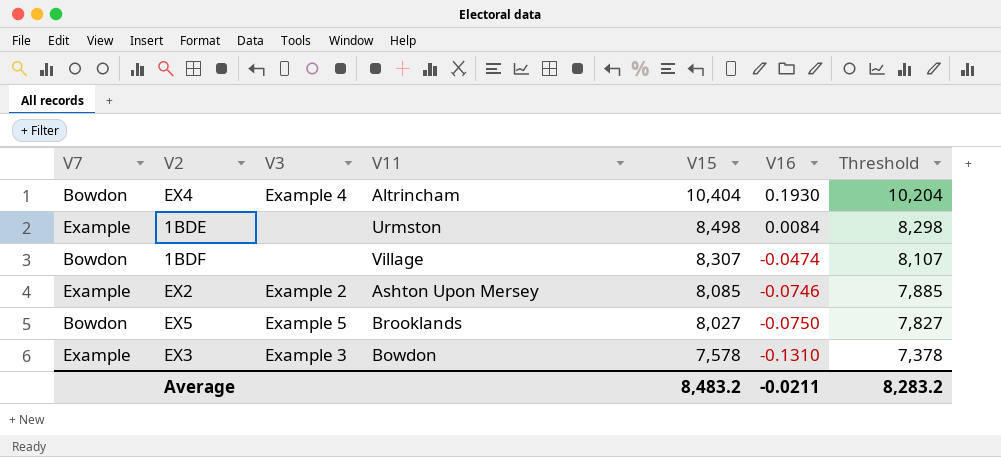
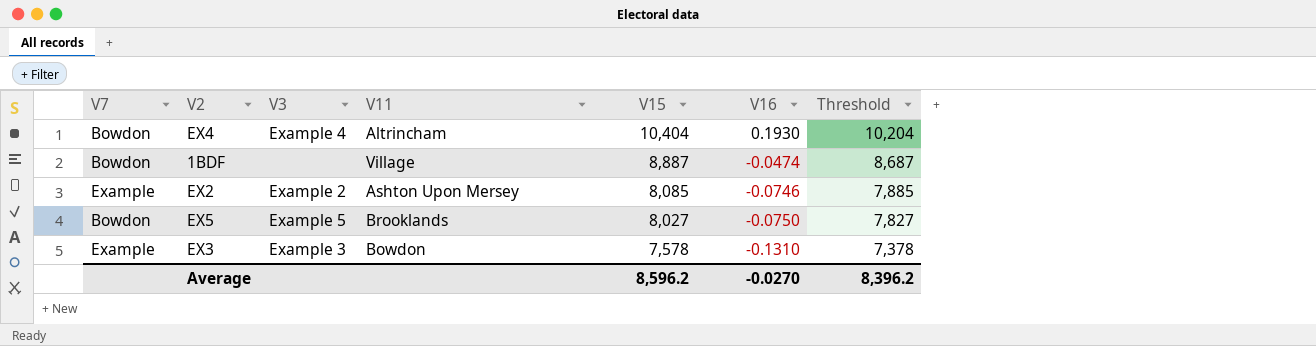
row 1BDE: Example | none | Urmston | 8,498 | 0.0084 | 8,298 -> none
1BDF | V15: 8,307 -> 8,887
1BDF | Threshold: 8,107 -> 8,687
Average | V15: 8,483.2 -> 8,596.2
Average | V16: -0.0211 -> -0.0270
Average | Threshold: 8,283.2 -> 8,396.2

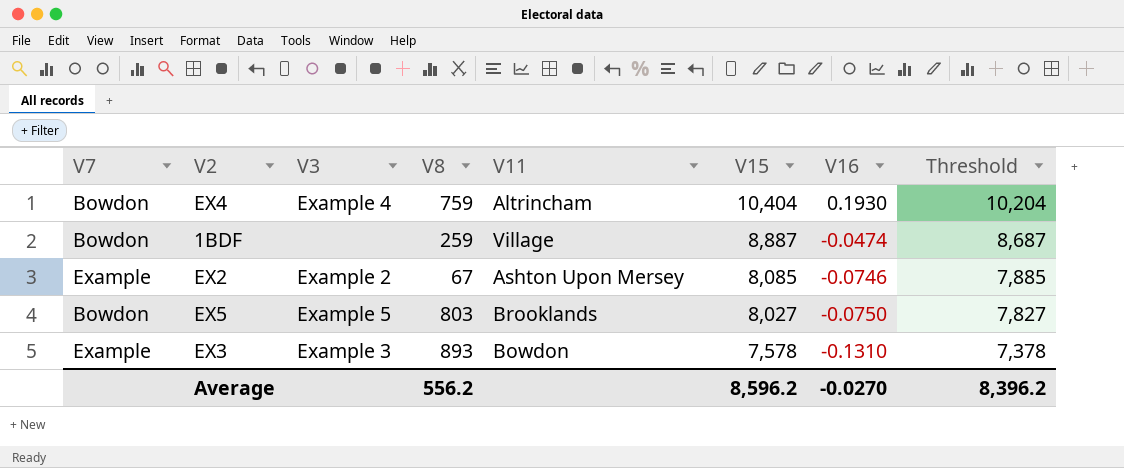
column V8 | position: none -> 4

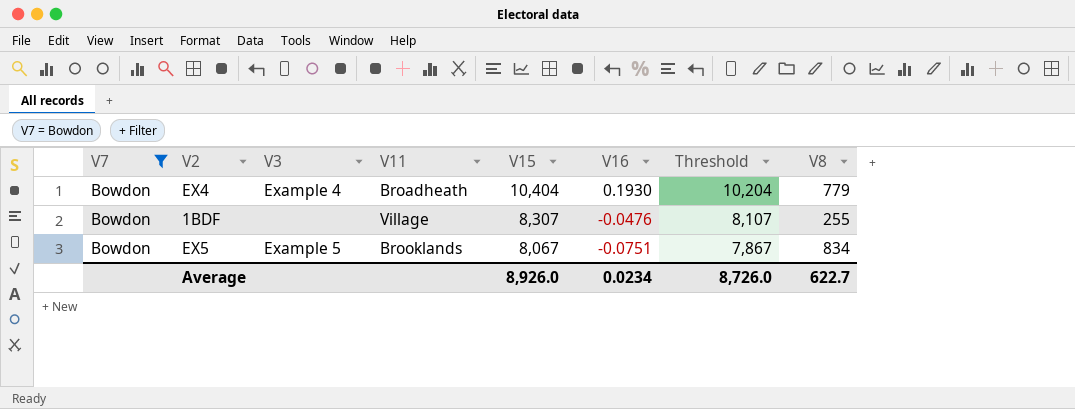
filter: none -> V7 = Bowdon
column V8 | position: 4 -> 8
EX4 | V11: Altrincham -> Broadheath
EX4 | V8: 759 -> 779
1BDF | V15: 8,887 -> 8,307
1BDF | V16: -0.0474 -> -0.0476
1BDF | Threshold: 8,687 -> 8,107
1BDF | V8: 259 -> 255
EX5 | V15: 8,027 -> 8,067
EX5 | V16: -0.0750 -> -0.0751
EX5 | Threshold: 7,827 -> 7,867
EX5 | V8: 803 -> 834
Average | V15: 8,596.2 -> 8,926.0
Average | V16: -0.0270 -> 0.0234
Average | Threshold: 8,396.2 -> 8,726.0
Average | V8: 556.2 -> 622.7

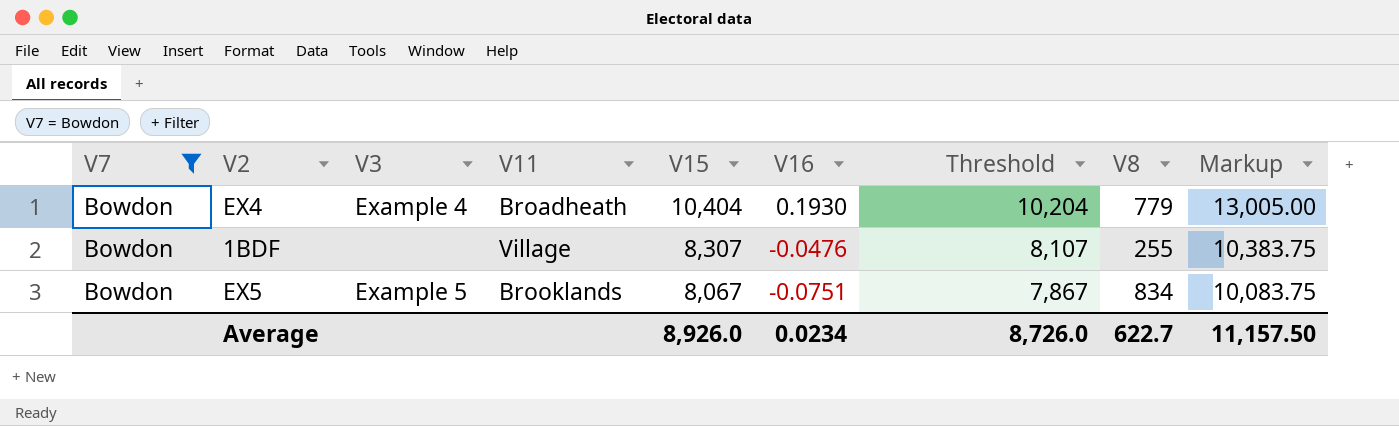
column Markup | formula: none -> [V15] * 1.25

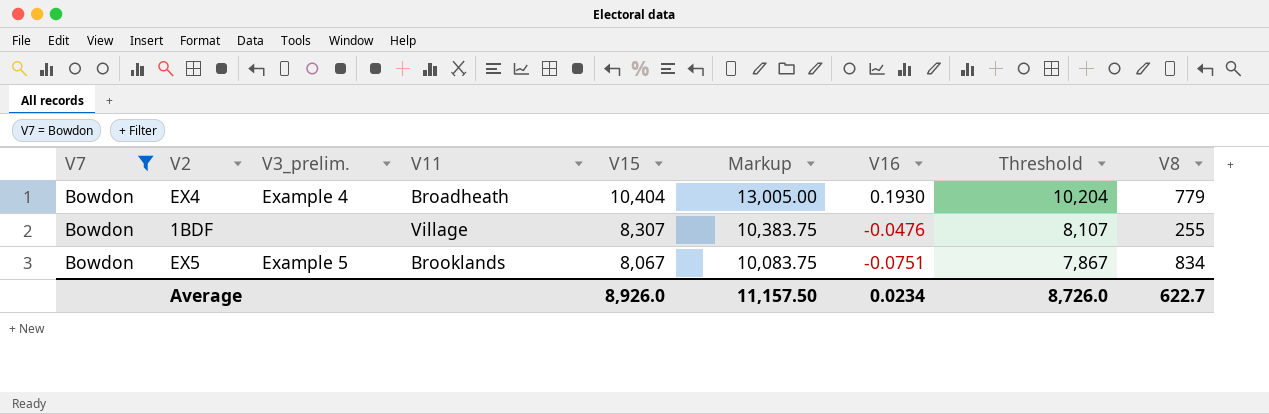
column name: V3 -> V3_prelim.
column Markup | position: 9 -> 6

